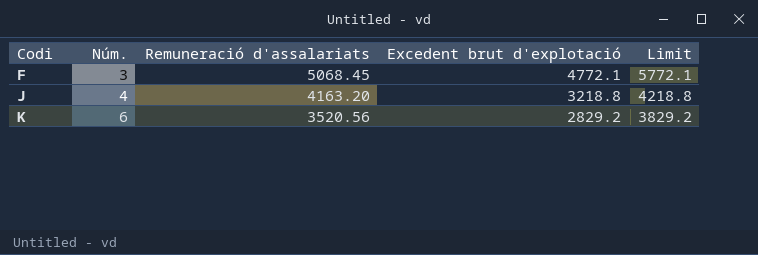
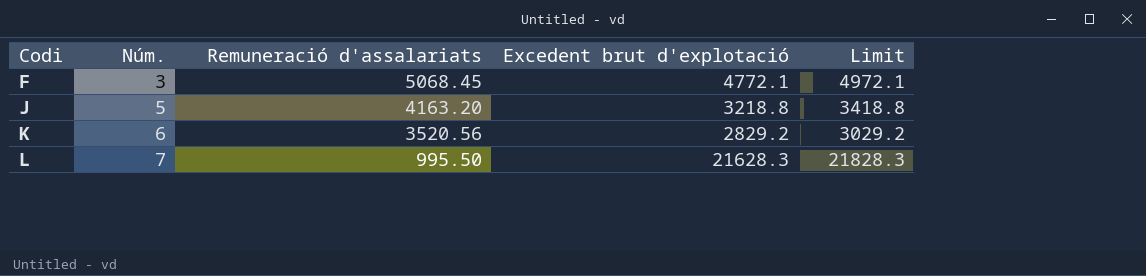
column Limit | formula: [Excedent brut d'explotació] + 1000 -> [Excedent brut d'explotació] + 200
J | Núm.: 4 -> 5
row L: none -> 7 | 995.50 | 21628.3 | 21828.3

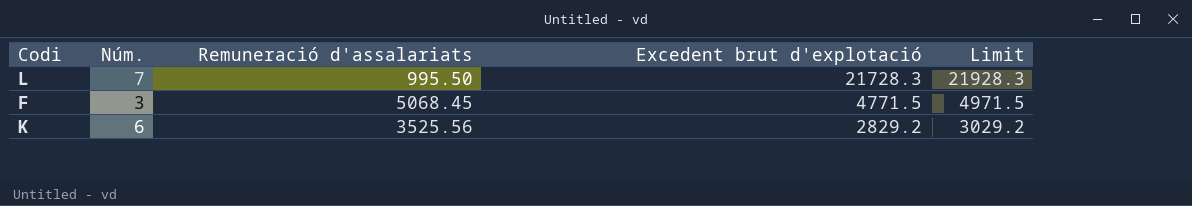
row order: Codi ascending -> Excedent brut d'explotació descending
row J: 5 | 4163.20 | 3218.8 | 3418.8 -> none
L | Excedent brut d'explotació: 21628.3 -> 21728.3
L | Limit: 21828.3 -> 21928.3
F | Excedent brut d'explotació: 4772.1 -> 4771.5
F | Limit: 4972.1 -> 4971.5
K | Remuneració d'assalariats: 3520.56 -> 3525.56

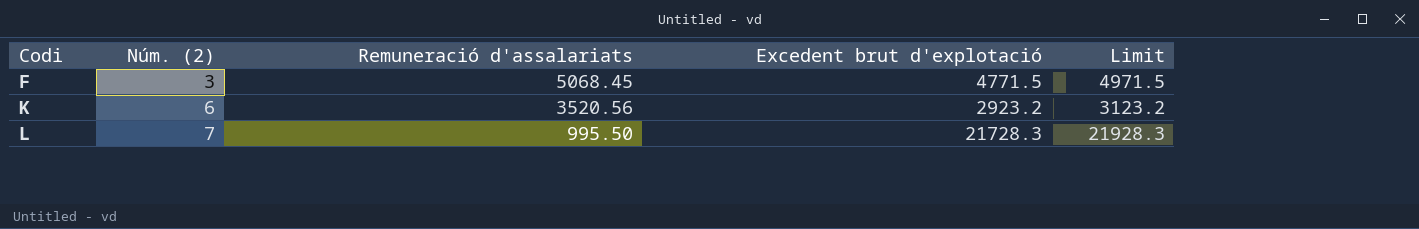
row order: Excedent brut d'explotació descending -> Codi ascending
column name: Núm. -> Núm. (2)
K | Remuneració d'assalariats: 3525.56 -> 3520.56
K | Excedent brut d'explotació: 2829.2 -> 2923.2
K | Limit: 3029.2 -> 3123.2

